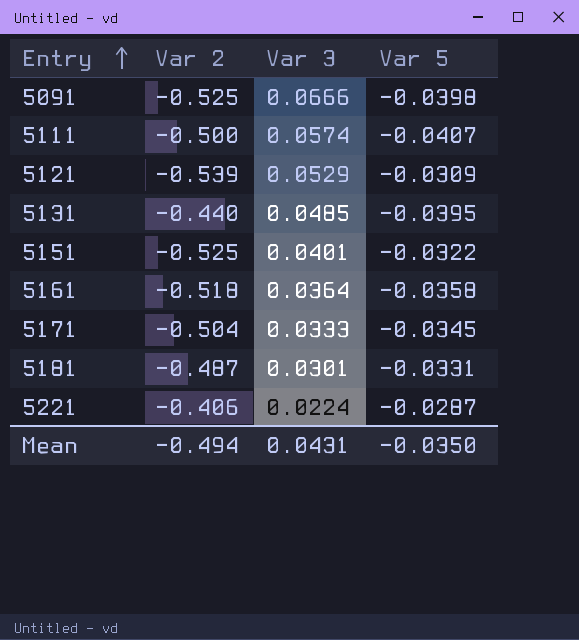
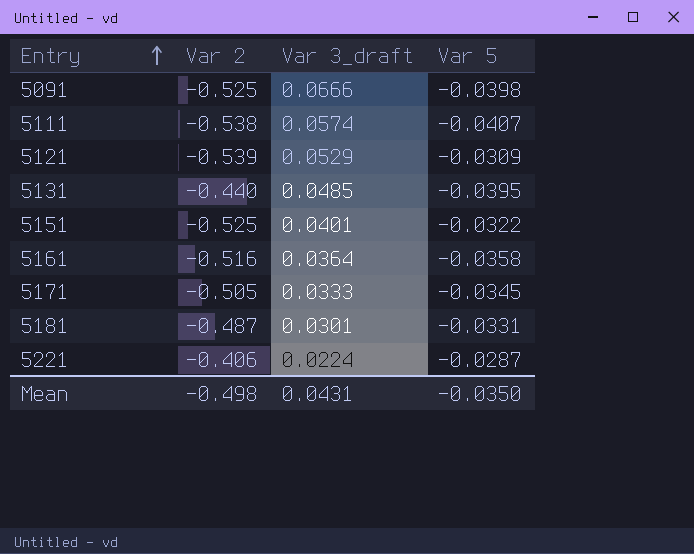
column name: Var 3 -> Var 3_draft
5111 | Var 2: -0.500 -> -0.538
5161 | Var 2: -0.518 -> -0.516
5171 | Var 2: -0.504 -> -0.505
Mean | Var 2: -0.494 -> -0.498

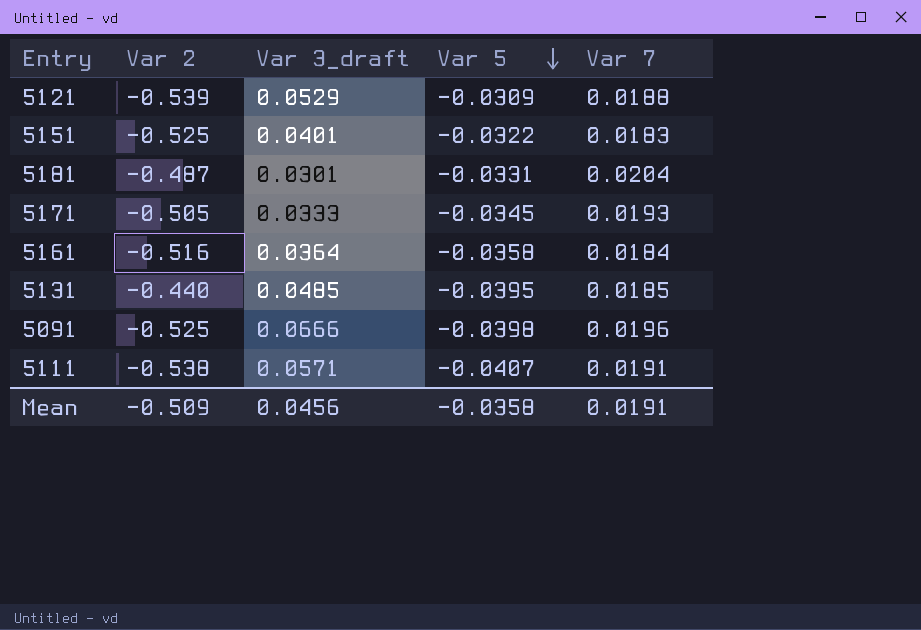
row order: Entry ascending -> Var 5 descending
column Var 7 | position: none -> 5
row 5221: -0.406 | 0.0224 | -0.0287 -> none
5111 | Var 3_draft: 0.0574 -> 0.0571
Mean | Var 2: -0.498 -> -0.509
Mean | Var 3_draft: 0.0431 -> 0.0456
Mean | Var 5: -0.0350 -> -0.0358

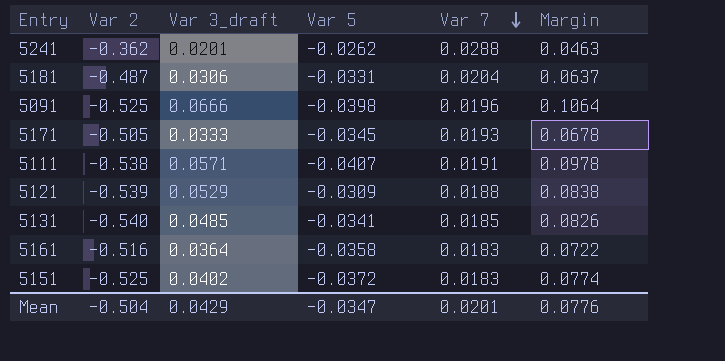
row order: Var 5 descending -> Var 7 descending
column Margin | formula: none -> [Var 3_draft] - [Var 5]
row 5241: none -> -0.362 | 0.0201 | -0.0262 | 0.0288 | 0.0463
5181 | Var 3_draft: 0.0301 -> 0.0306
5131 | Var 2: -0.440 -> -0.540
5131 | Var 5: -0.0395 -> -0.0341
5161 | Var 7: 0.0184 -> 0.0183
5151 | Var 3_draft: 0.0401 -> 0.0402
5151 | Var 5: -0.0322 -> -0.0372
Mean | Var 2: -0.509 -> -0.504
Mean | Var 3_draft: 0.0456 -> 0.0429
Mean | Var 5: -0.0358 -> -0.0347
Mean | Var 7: 0.0191 -> 0.0201

